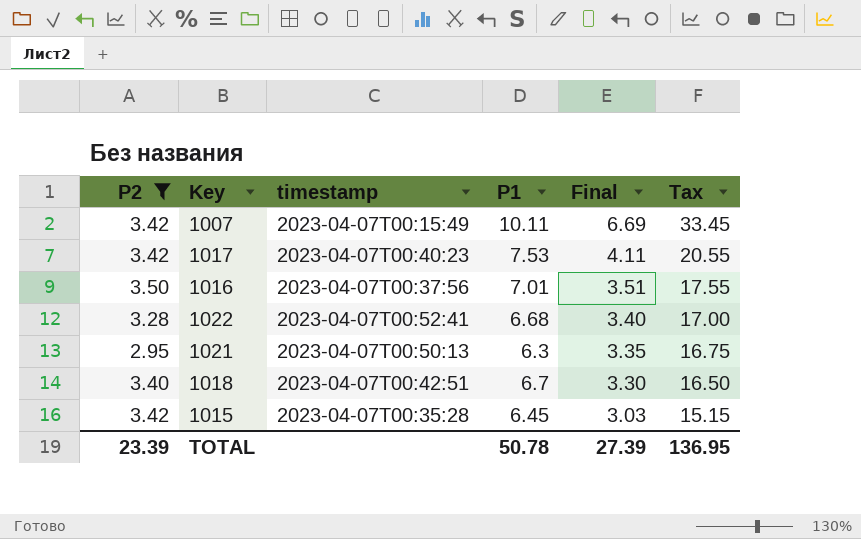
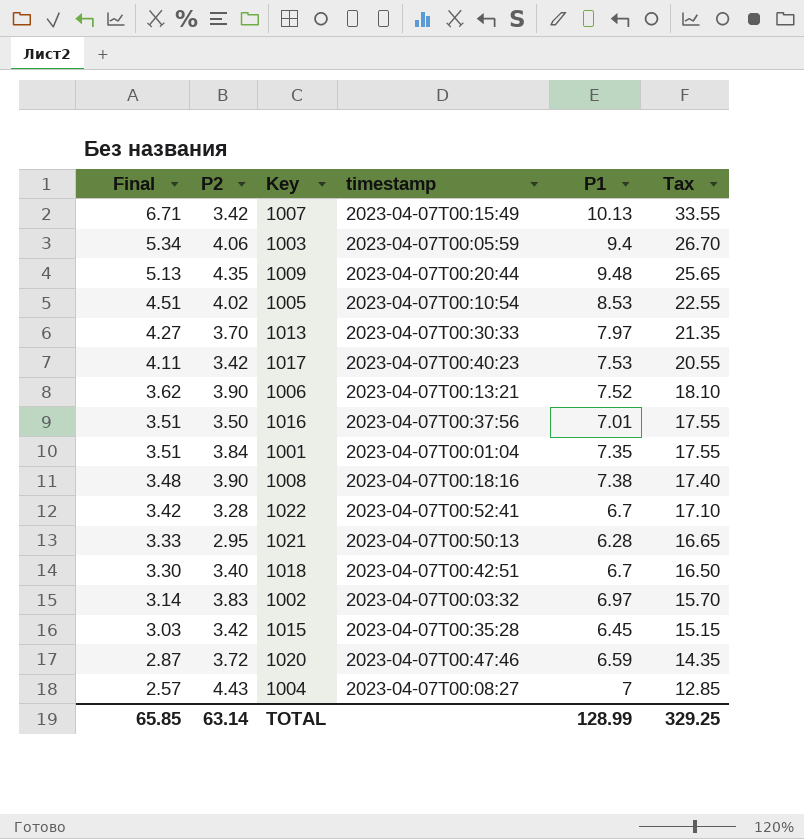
filter: P2 <= 3.50 -> none
column Final | position: 5 -> 1
1007 | Final: 6.69 -> 6.71
1007 | P1: 10.11 -> 10.13
1007 | Tax: 33.45 -> 33.55
1022 | Final: 3.40 -> 3.42
1022 | P1: 6.68 -> 6.7
1022 | Tax: 17.00 -> 17.10
1021 | Final: 3.35 -> 3.33
1021 | P1: 6.3 -> 6.28
1021 | Tax: 16.75 -> 16.65
TOTAL | Final: 27.39 -> 65.85
TOTAL | P2: 23.39 -> 63.14
TOTAL | P1: 50.78 -> 128.99
TOTAL | Tax: 136.95 -> 329.25

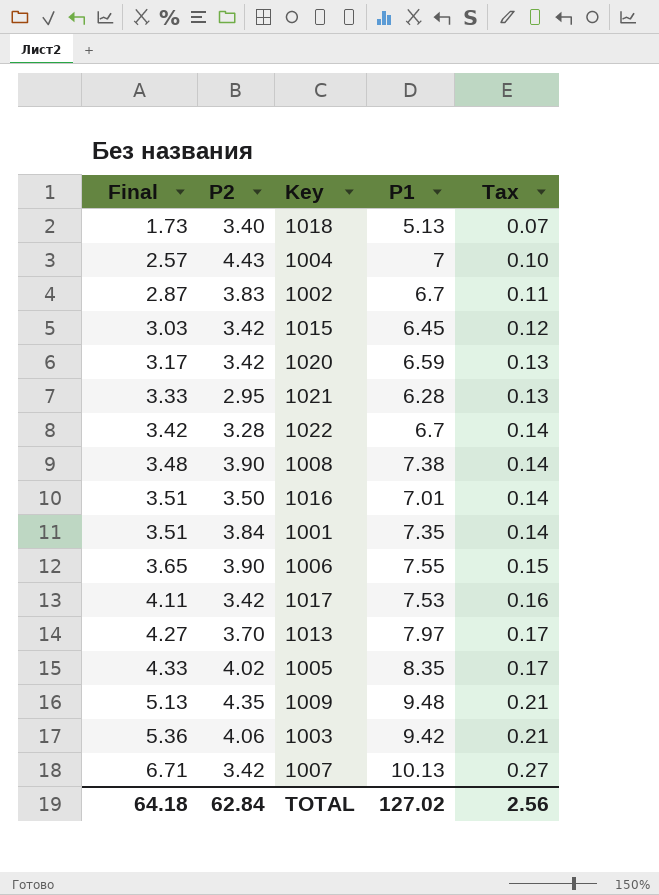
row order: Final descending -> Final ascending
column timestamp | position: 4 -> none
column Tax | formula: [Final] * 5 -> [Final] * 0.04
1018 | Final: 3.30 -> 1.73
1018 | P1: 6.7 -> 5.13
1002 | Final: 3.14 -> 2.87
1002 | P1: 6.97 -> 6.7
1020 | Final: 2.87 -> 3.17
1020 | P2: 3.72 -> 3.42
1006 | Final: 3.62 -> 3.65
1006 | P1: 7.52 -> 7.55
1005 | Final: 4.51 -> 4.33
1005 | P1: 8.53 -> 8.35
1003 | Final: 5.34 -> 5.36
1003 | P1: 9.4 -> 9.42
TOTAL | Final: 65.85 -> 64.18
TOTAL | P2: 63.14 -> 62.84
TOTAL | P1: 128.99 -> 127.02
TOTAL | Tax: 329.25 -> 2.56

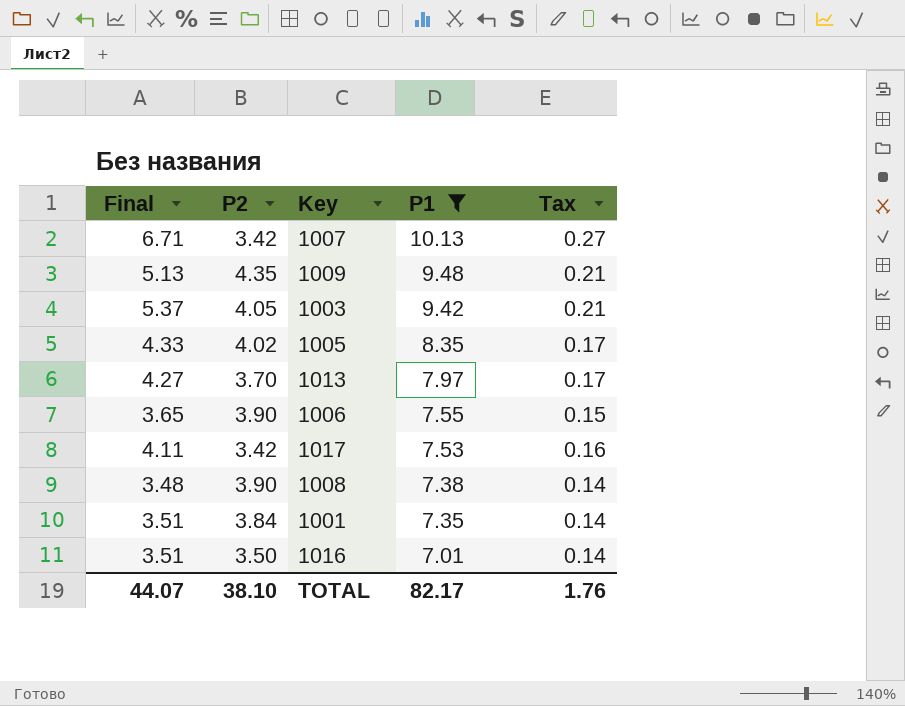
filter: none -> P1 >= 7.01
row order: Final ascending -> P1 descending
1003 | Final: 5.36 -> 5.37
1003 | P2: 4.06 -> 4.05
TOTAL | Final: 64.18 -> 44.07
TOTAL | P2: 62.84 -> 38.10
TOTAL | P1: 127.02 -> 82.17
TOTAL | Tax: 2.56 -> 1.76

